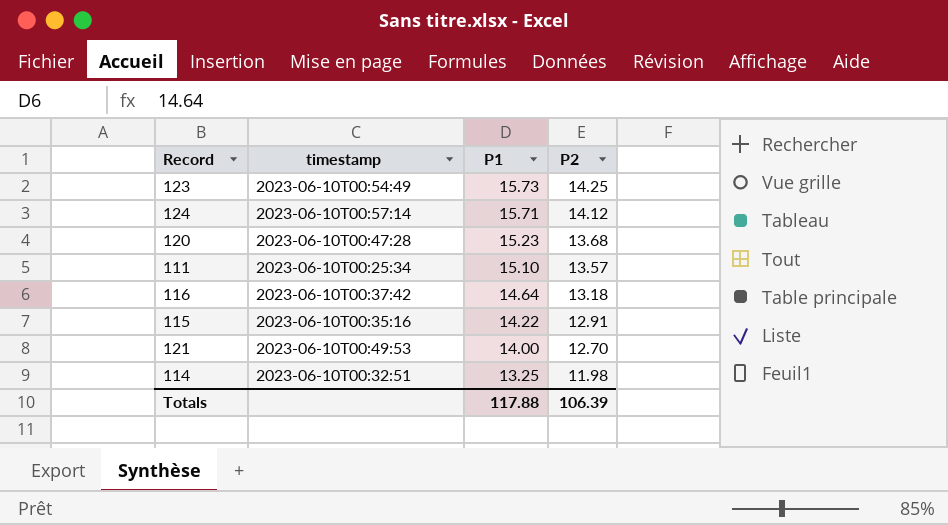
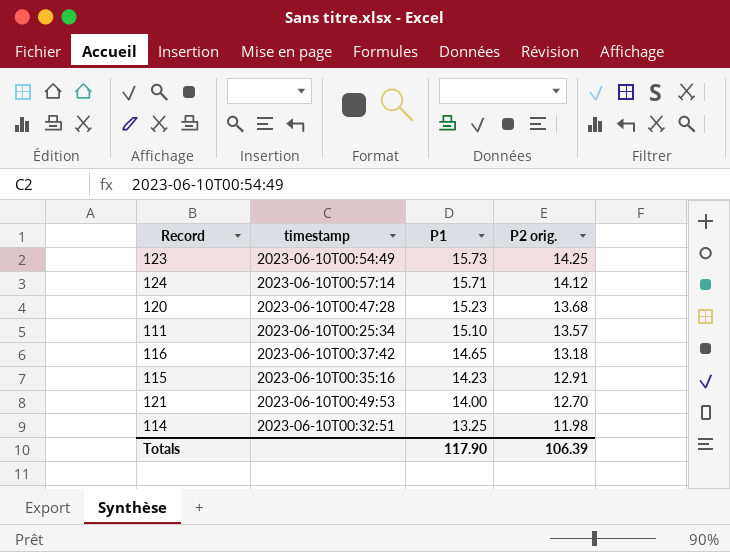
column name: P2 -> P2 orig.
116 | P1: 14.64 -> 14.65
115 | P1: 14.22 -> 14.23
Totals | P1: 117.88 -> 117.90

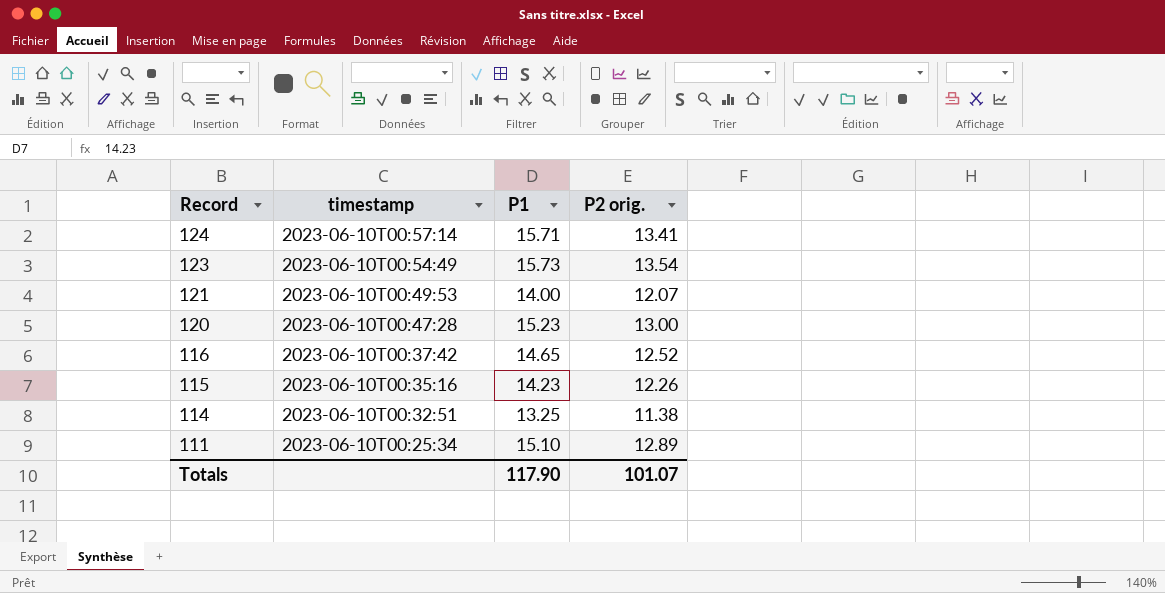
row order: P1 descending -> Record descending
124 | P2 orig.: 14.12 -> 13.41
123 | P2 orig.: 14.25 -> 13.54
121 | P2 orig.: 12.70 -> 12.07
120 | P2 orig.: 13.68 -> 13.00
116 | P2 orig.: 13.18 -> 12.52
115 | P2 orig.: 12.91 -> 12.26
114 | P2 orig.: 11.98 -> 11.38
111 | P2 orig.: 13.57 -> 12.89
Totals | P2 orig.: 106.39 -> 101.07

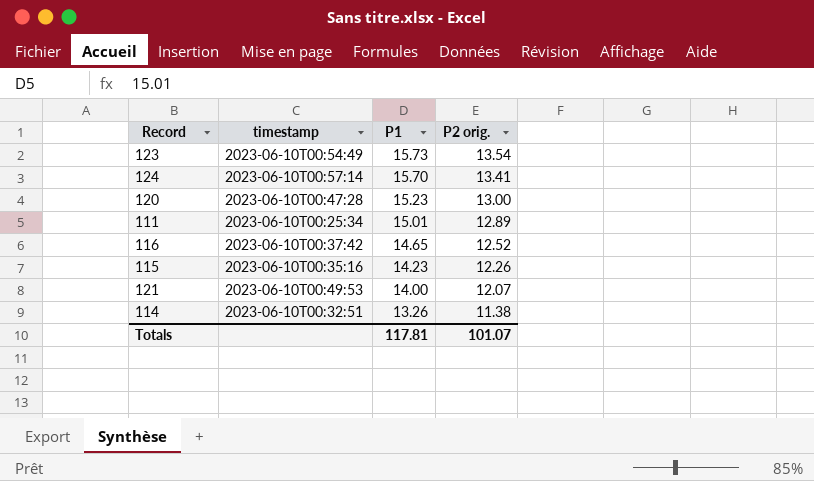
row order: Record descending -> P1 descending
124 | P1: 15.71 -> 15.70
111 | P1: 15.10 -> 15.01
114 | P1: 13.25 -> 13.26
Totals | P1: 117.90 -> 117.81

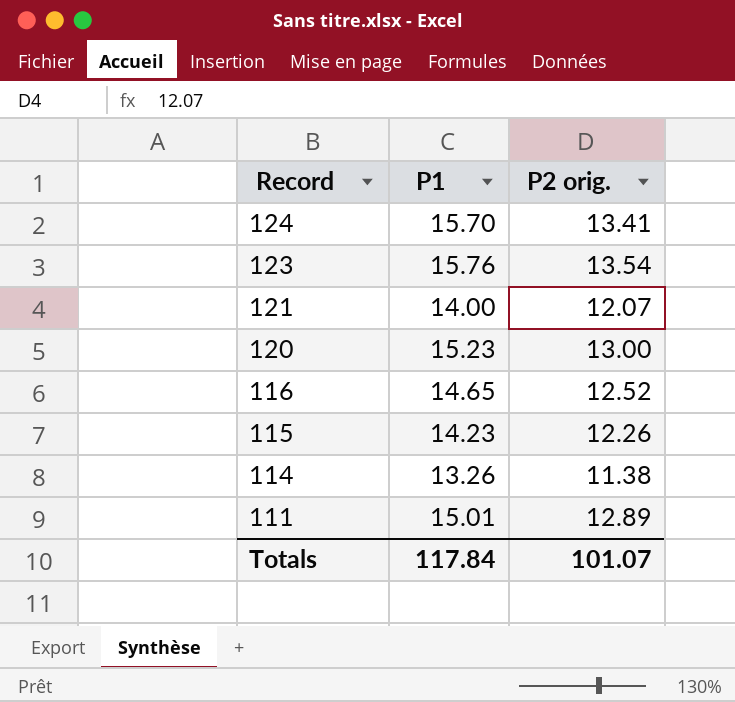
row order: P1 descending -> Record descending
column timestamp | position: 2 -> none
123 | P1: 15.73 -> 15.76
Totals | P1: 117.81 -> 117.84

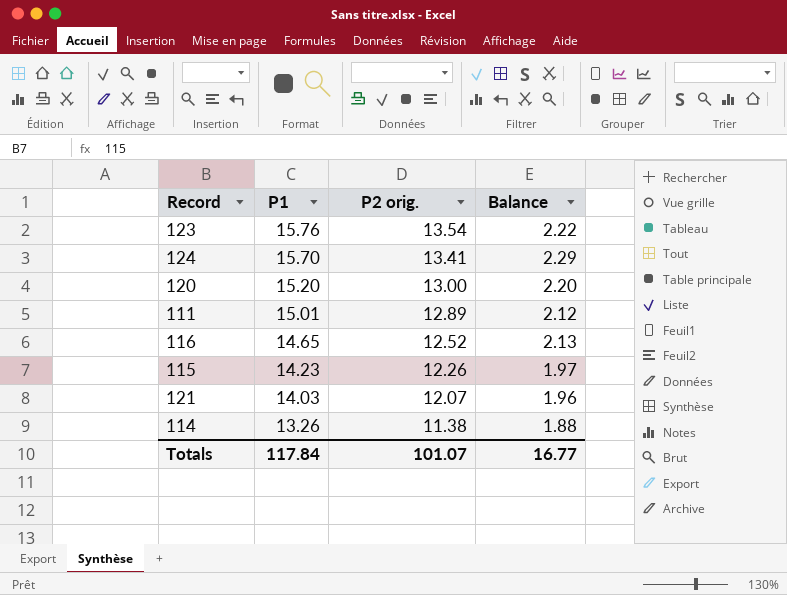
row order: Record descending -> P1 descending
column Balance | formula: none -> [P1] - [P2 orig.]
120 | P1: 15.23 -> 15.20
121 | P1: 14.00 -> 14.03

